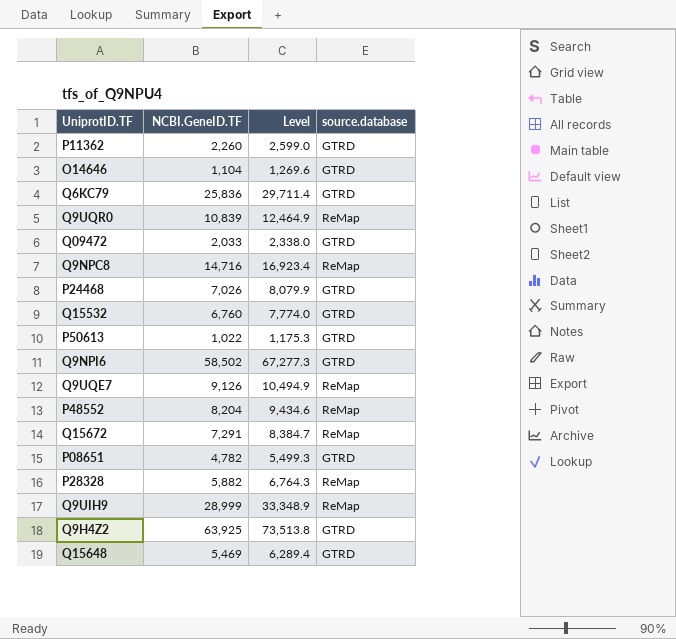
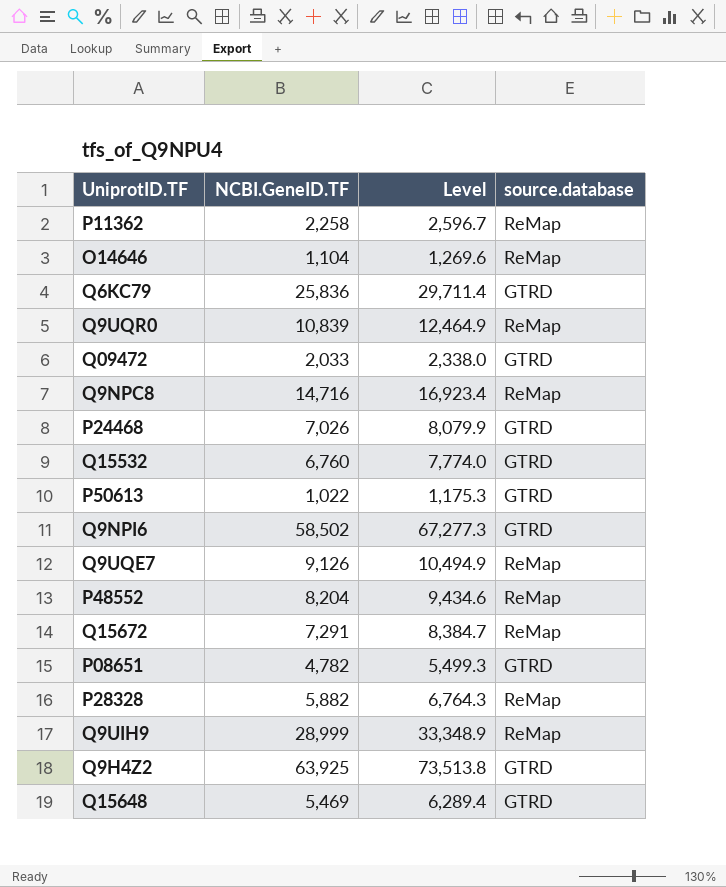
P11362 | NCBI.GeneID.TF: 2,260 -> 2,258
P11362 | Level: 2,599.0 -> 2,596.7
P11362 | source.database: GTRD -> ReMap
O14646 | source.database: GTRD -> ReMap

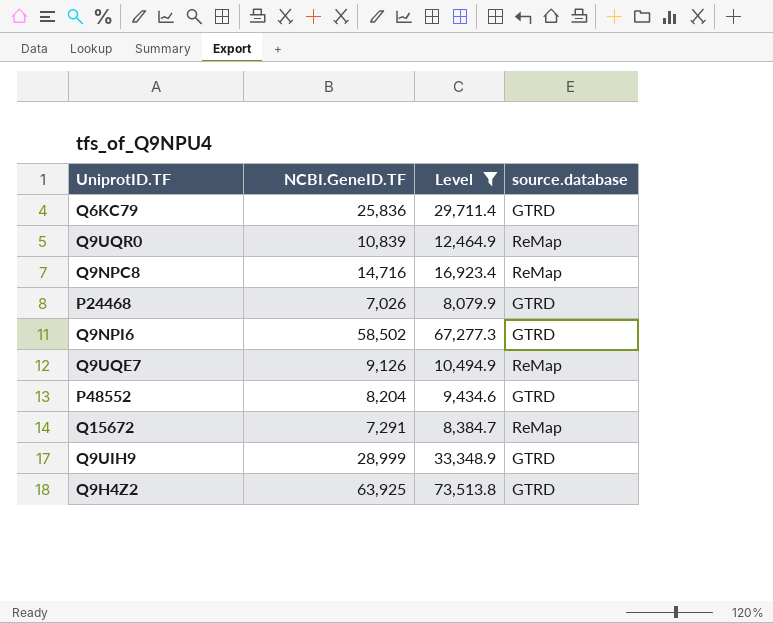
filter: none -> Level >= 8,079.9
P48552 | source.database: ReMap -> GTRD
Q9UIH9 | source.database: ReMap -> GTRD

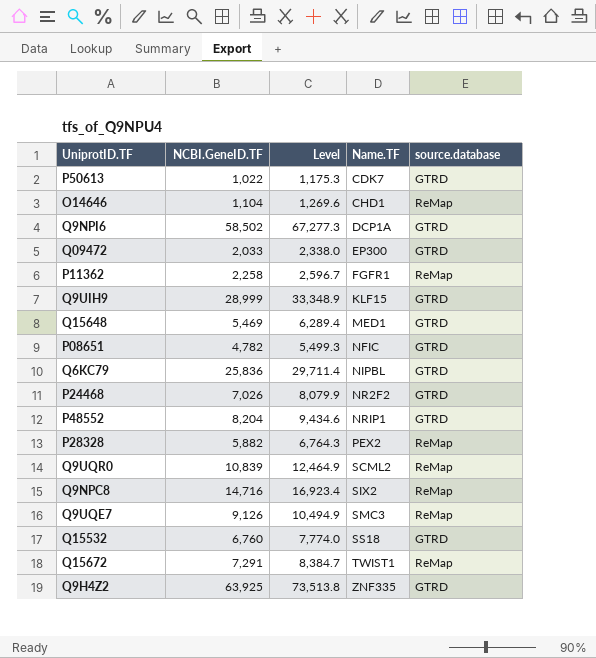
filter: Level >= 8,079.9 -> none
row order: none -> Name.TF ascending
column Name.TF | position: none -> 4

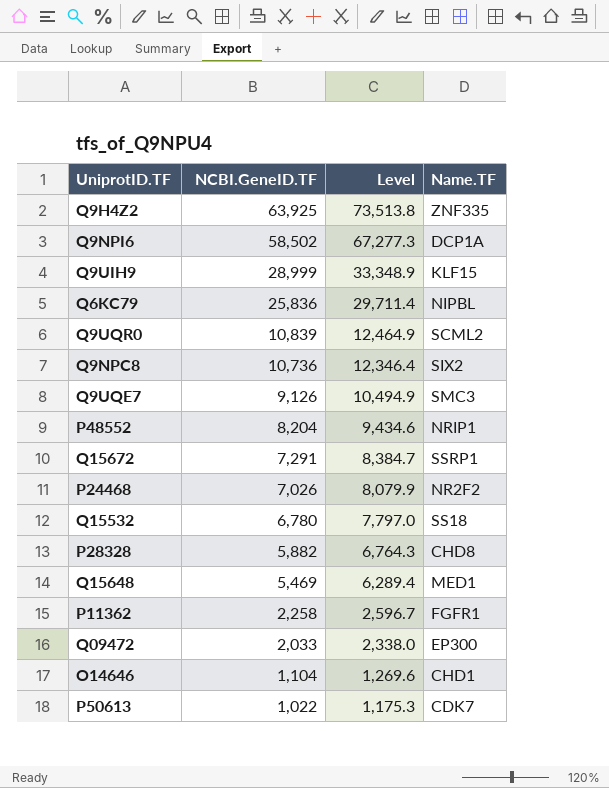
row order: Name.TF ascending -> NCBI.GeneID.TF descending
column source.database | position: 5 -> none
row P08651: 4,782 | 5,499.3 | NFIC | GTRD -> none
Q9NPC8 | NCBI.GeneID.TF: 14,716 -> 10,736
Q9NPC8 | Level: 16,923.4 -> 12,346.4
Q15672 | Name.TF: TWIST1 -> SSRP1
Q15532 | NCBI.GeneID.TF: 6,760 -> 6,780
Q15532 | Level: 7,774.0 -> 7,797.0
P28328 | Name.TF: PEX2 -> CHD8

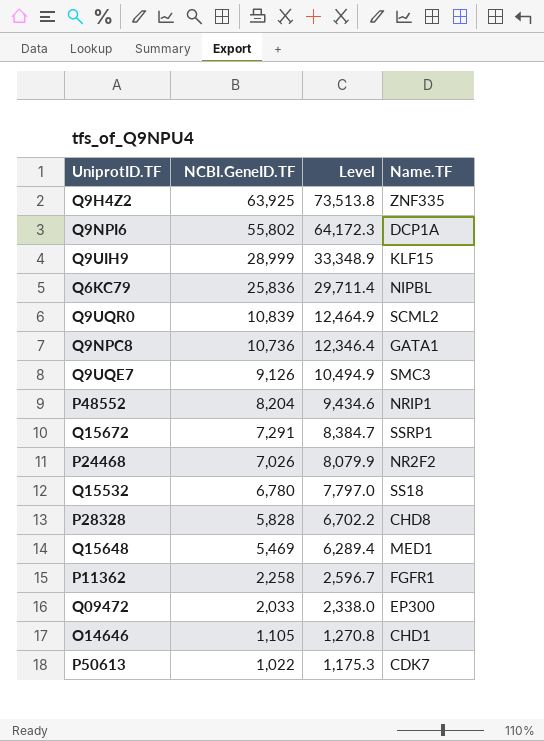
Q9NPI6 | NCBI.GeneID.TF: 58,502 -> 55,802
Q9NPI6 | Level: 67,277.3 -> 64,172.3
Q9NPC8 | Name.TF: SIX2 -> GATA1
P28328 | NCBI.GeneID.TF: 5,882 -> 5,828
P28328 | Level: 6,764.3 -> 6,702.2
O14646 | NCBI.GeneID.TF: 1,104 -> 1,105
O14646 | Level: 1,269.6 -> 1,270.8

